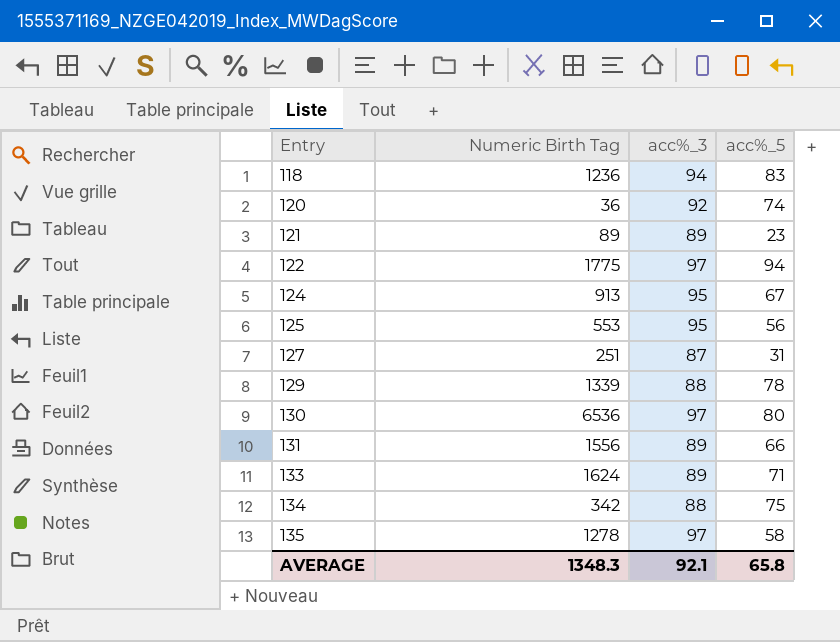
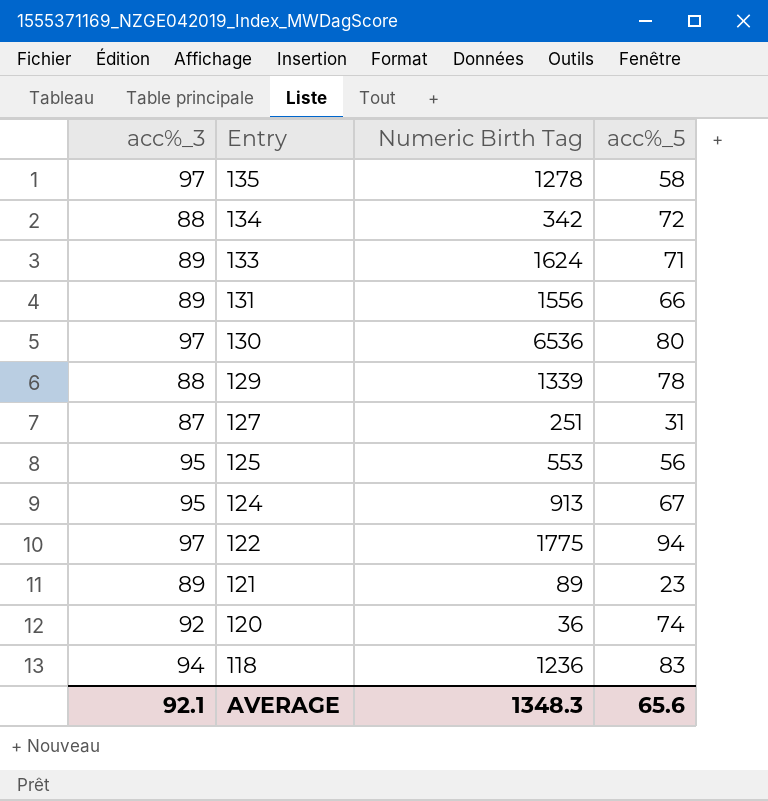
row order: Entry ascending -> Entry descending
column acc%_3 | position: 3 -> 1
134 | acc%_5: 75 -> 72
AVERAGE | acc%_5: 65.8 -> 65.6

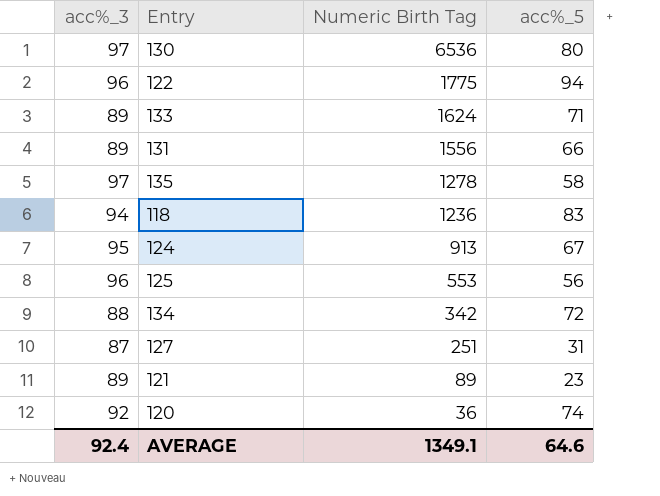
row order: Entry descending -> Numeric Birth Tag descending
row 129: 88 | 1339 | 78 -> none
122 | acc%_3: 97 -> 96
125 | acc%_3: 95 -> 96
AVERAGE | acc%_3: 92.1 -> 92.4
AVERAGE | Numeric Birth Tag: 1348.3 -> 1349.1
AVERAGE | acc%_5: 65.6 -> 64.6

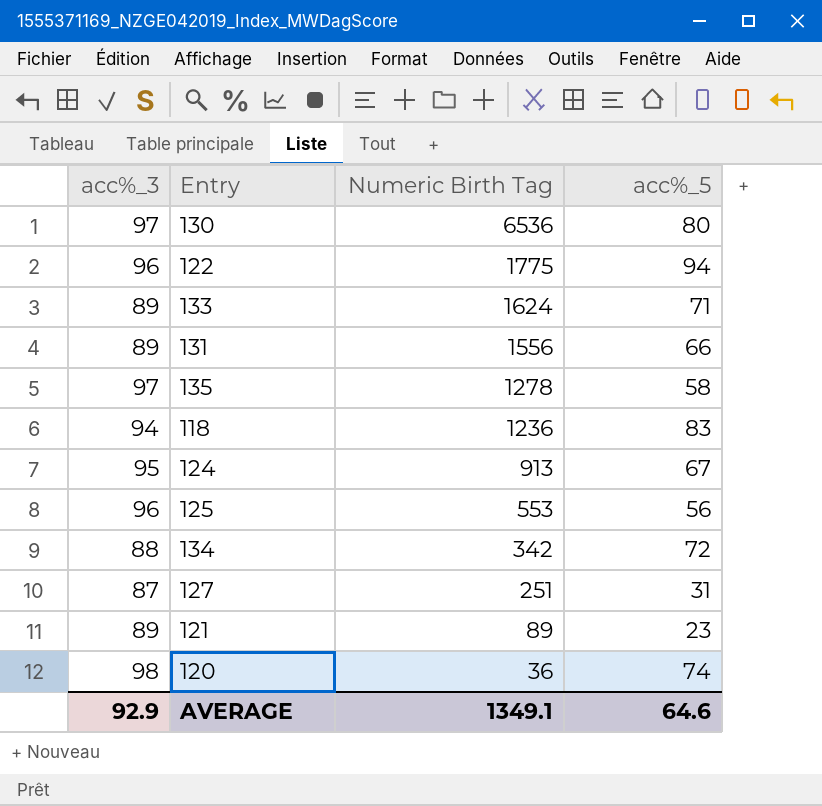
120 | acc%_3: 92 -> 98
AVERAGE | acc%_3: 92.4 -> 92.9

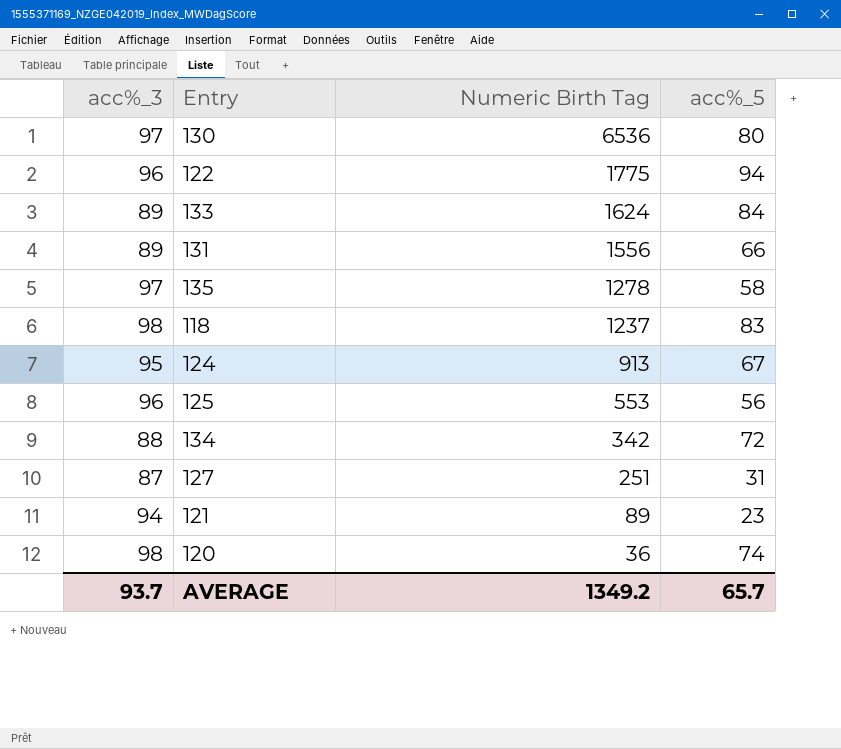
133 | acc%_5: 71 -> 84
118 | acc%_3: 94 -> 98
118 | Numeric Birth Tag: 1236 -> 1237
121 | acc%_3: 89 -> 94
AVERAGE | acc%_3: 92.9 -> 93.7
AVERAGE | Numeric Birth Tag: 1349.1 -> 1349.2
AVERAGE | acc%_5: 64.6 -> 65.7

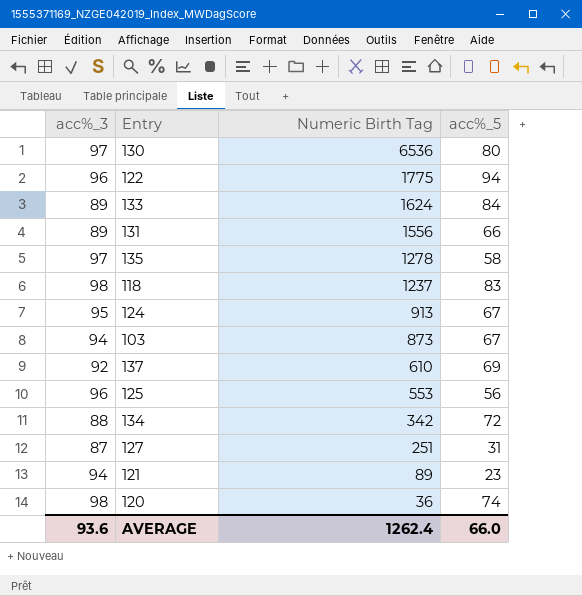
row 103: none -> 94 | 873 | 67
row 137: none -> 92 | 610 | 69
AVERAGE | acc%_3: 93.7 -> 93.6
AVERAGE | Numeric Birth Tag: 1349.2 -> 1262.4
AVERAGE | acc%_5: 65.7 -> 66.0

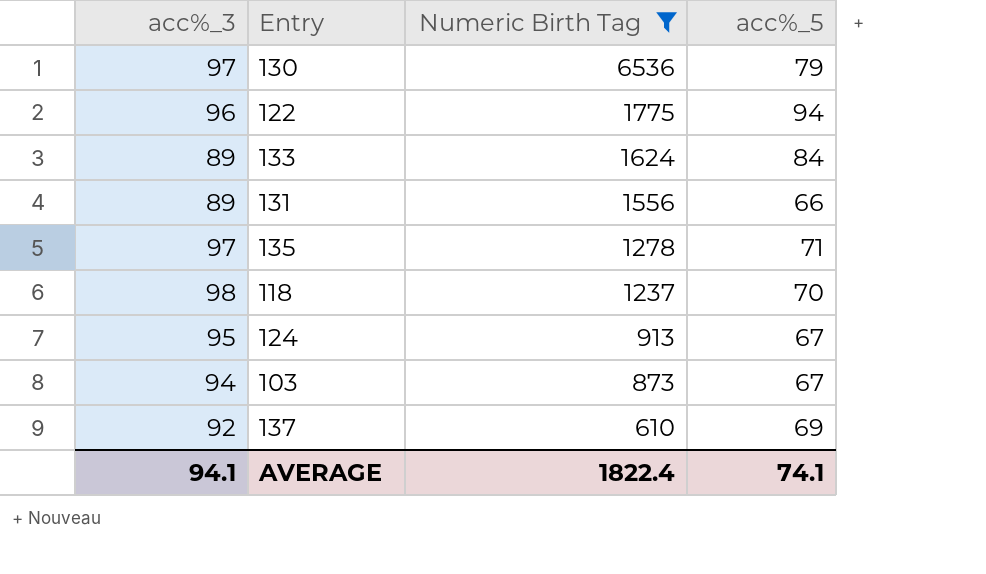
filter: none -> Numeric Birth Tag >= 610
130 | acc%_5: 80 -> 79
135 | acc%_5: 58 -> 71
118 | acc%_5: 83 -> 70
AVERAGE | acc%_3: 93.6 -> 94.1
AVERAGE | Numeric Birth Tag: 1262.4 -> 1822.4
AVERAGE | acc%_5: 66.0 -> 74.1

